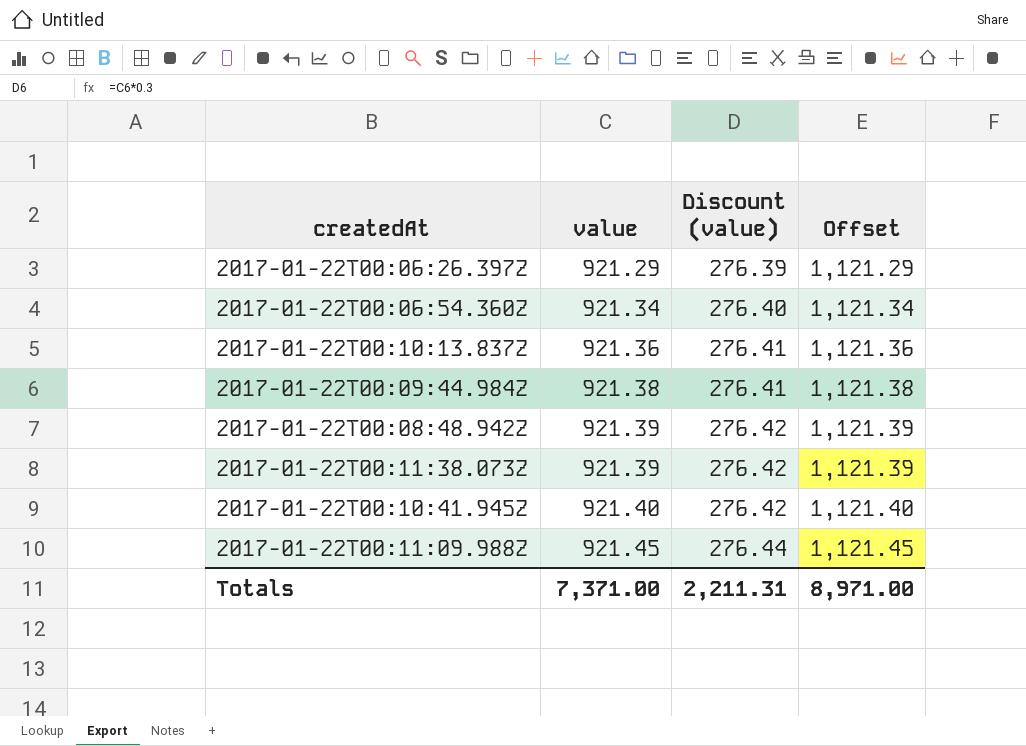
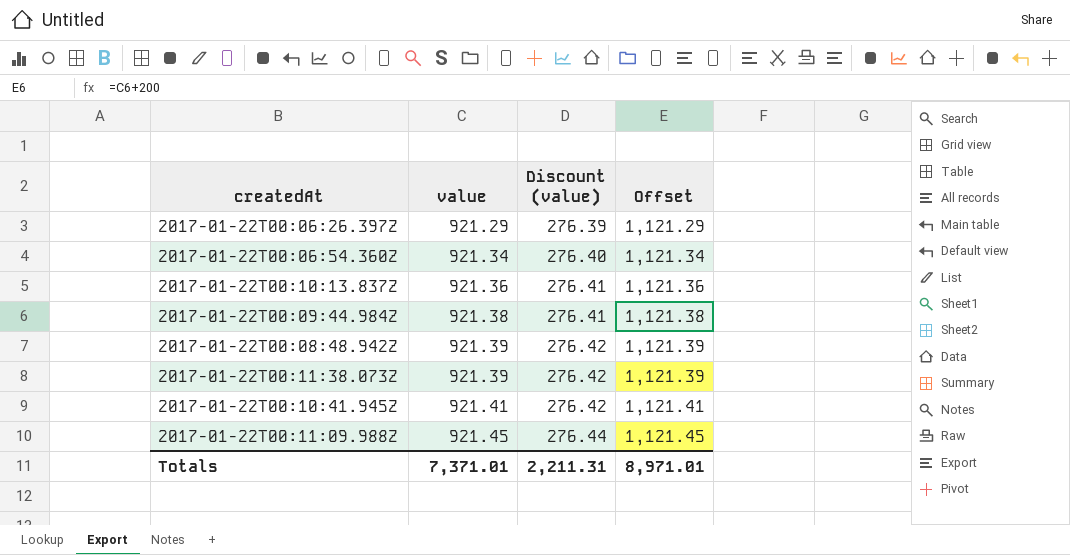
2017-01-22T00:10:41.945Z | value: 921.40 -> 921.41
2017-01-22T00:10:41.945Z | Offset: 1,121.40 -> 1,121.41
Totals | value: 7,371.00 -> 7,371.01
Totals | Offset: 8,971.00 -> 8,971.01

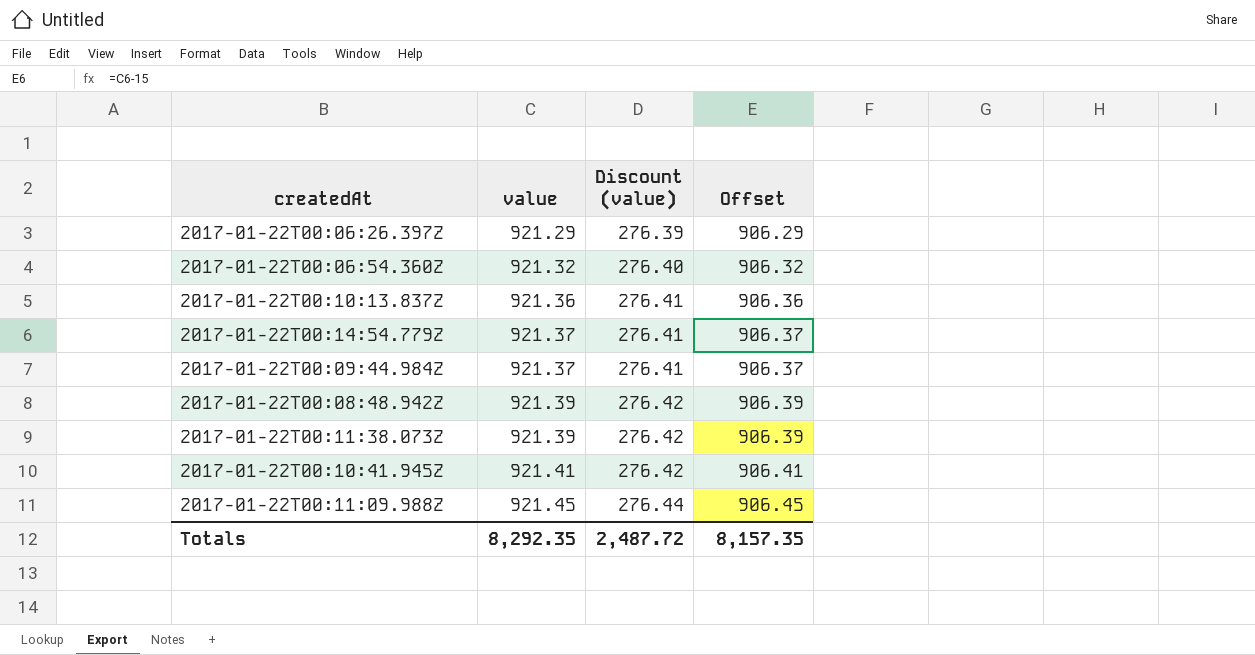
column Offset | formula: [value] + 200 -> [value] - 15
2017-01-22T00:06:54.360Z | value: 921.34 -> 921.32
row 2017-01-22T00:14:54.779Z: none -> 921.37 | 276.41 | 906.37
2017-01-22T00:09:44.984Z | value: 921.38 -> 921.37
Totals | value: 7,371.01 -> 8,292.35
Totals | Discount (value): 2,211.31 -> 2,487.72
Totals | Offset: 8,971.01 -> 8,157.35

